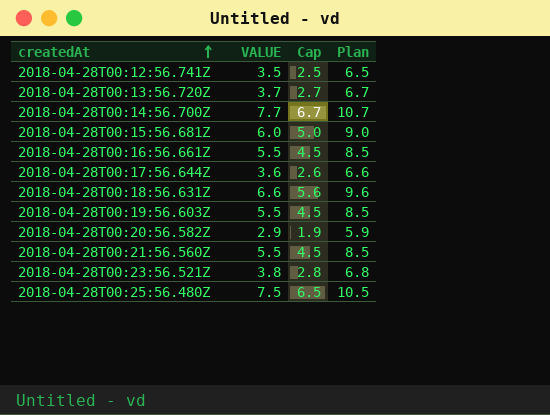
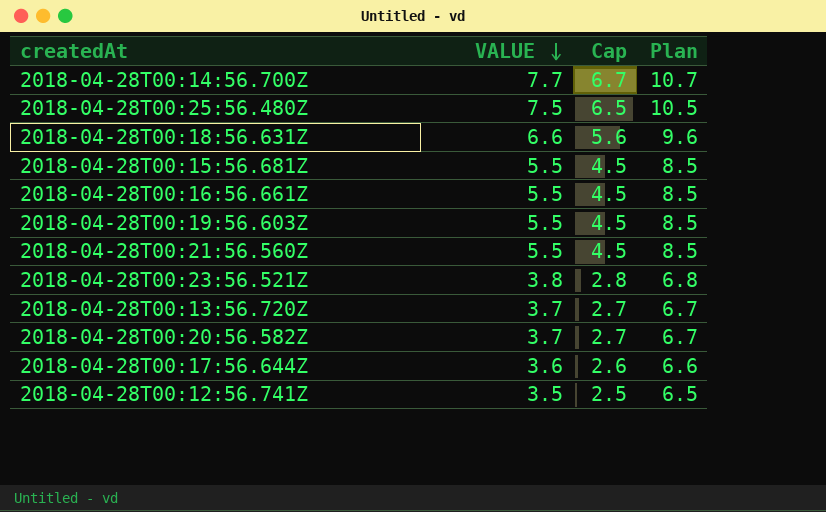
row order: createdAt ascending -> VALUE descending
2018-04-28T00:15:56.681Z | VALUE: 6.0 -> 5.5
2018-04-28T00:15:56.681Z | Cap: 5.0 -> 4.5
2018-04-28T00:15:56.681Z | Plan: 9.0 -> 8.5
2018-04-28T00:20:56.582Z | VALUE: 2.9 -> 3.7
2018-04-28T00:20:56.582Z | Cap: 1.9 -> 2.7
2018-04-28T00:20:56.582Z | Plan: 5.9 -> 6.7

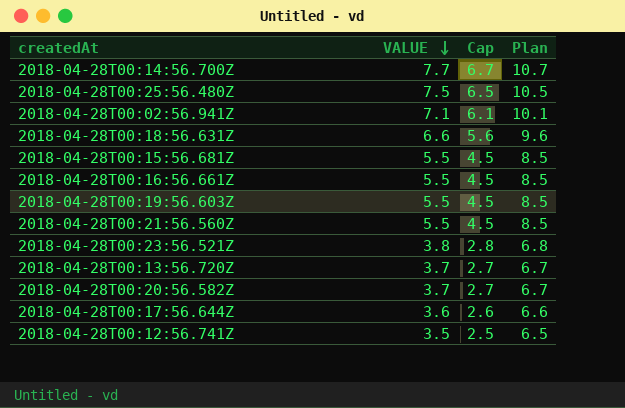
row 2018-04-28T00:02:56.941Z: none -> 7.1 | 6.1 | 10.1

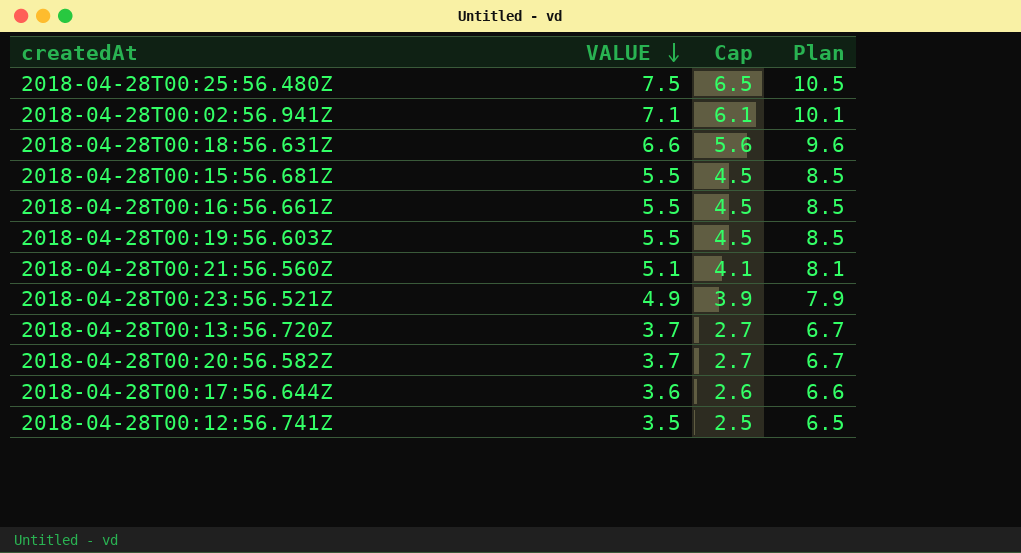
row 2018-04-28T00:14:56.700Z: 7.7 | 6.7 | 10.7 -> none
2018-04-28T00:21:56.560Z | VALUE: 5.5 -> 5.1
2018-04-28T00:21:56.560Z | Cap: 4.5 -> 4.1
2018-04-28T00:21:56.560Z | Plan: 8.5 -> 8.1
2018-04-28T00:23:56.521Z | VALUE: 3.8 -> 4.9
2018-04-28T00:23:56.521Z | Cap: 2.8 -> 3.9
2018-04-28T00:23:56.521Z | Plan: 6.8 -> 7.9

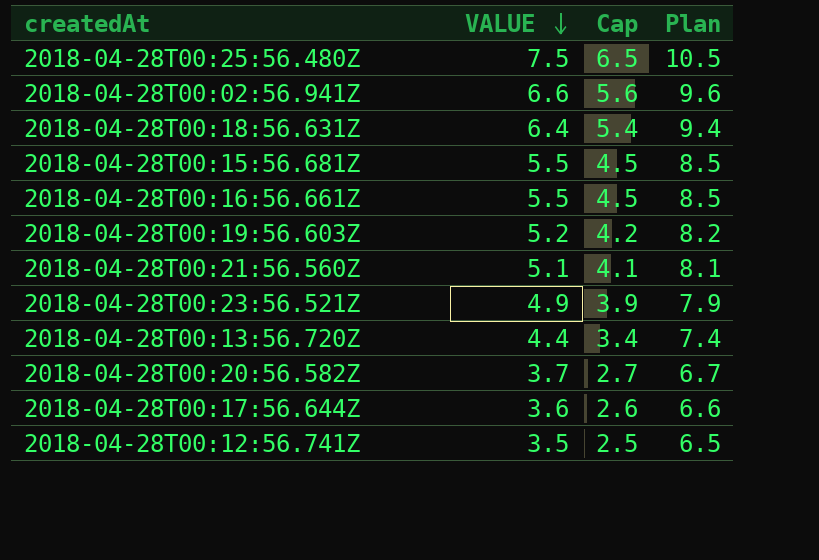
2018-04-28T00:02:56.941Z | VALUE: 7.1 -> 6.6
2018-04-28T00:02:56.941Z | Cap: 6.1 -> 5.6
2018-04-28T00:02:56.941Z | Plan: 10.1 -> 9.6
2018-04-28T00:18:56.631Z | VALUE: 6.6 -> 6.4
2018-04-28T00:18:56.631Z | Cap: 5.6 -> 5.4
2018-04-28T00:18:56.631Z | Plan: 9.6 -> 9.4
2018-04-28T00:19:56.603Z | VALUE: 5.5 -> 5.2
2018-04-28T00:19:56.603Z | Cap: 4.5 -> 4.2
2018-04-28T00:19:56.603Z | Plan: 8.5 -> 8.2
2018-04-28T00:13:56.720Z | VALUE: 3.7 -> 4.4
2018-04-28T00:13:56.720Z | Cap: 2.7 -> 3.4
2018-04-28T00:13:56.720Z | Plan: 6.7 -> 7.4

